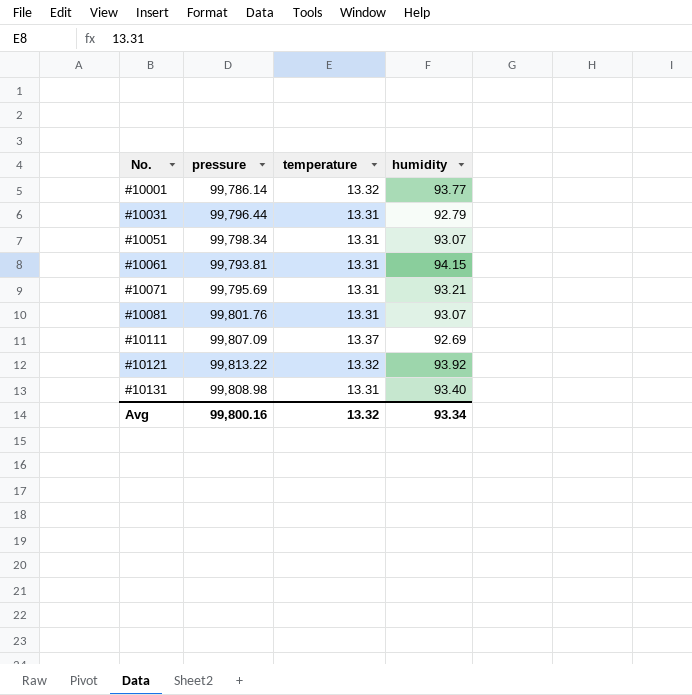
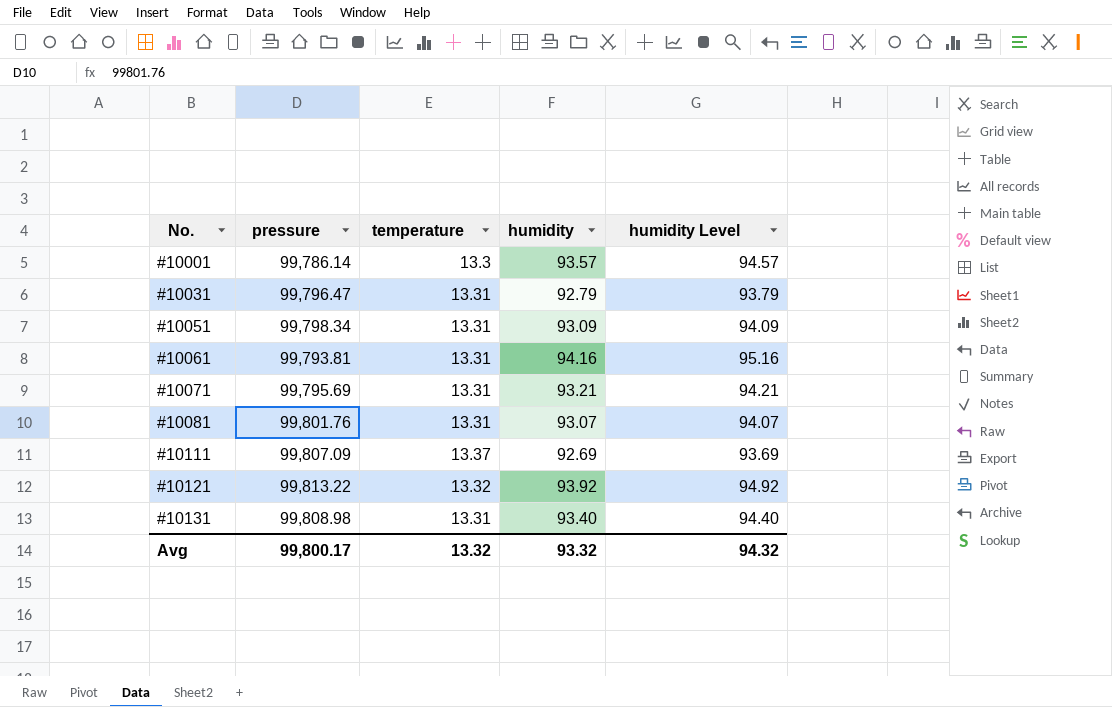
column humidity Level | formula: none -> [humidity] + 1
#10001 | temperature: 13.32 -> 13.3
#10001 | humidity: 93.77 -> 93.57
#10031 | pressure: 99,796.44 -> 99,796.47
#10051 | humidity: 93.07 -> 93.09
#10061 | humidity: 94.15 -> 94.16
Avg | pressure: 99,800.16 -> 99,800.17
Avg | humidity: 93.34 -> 93.32

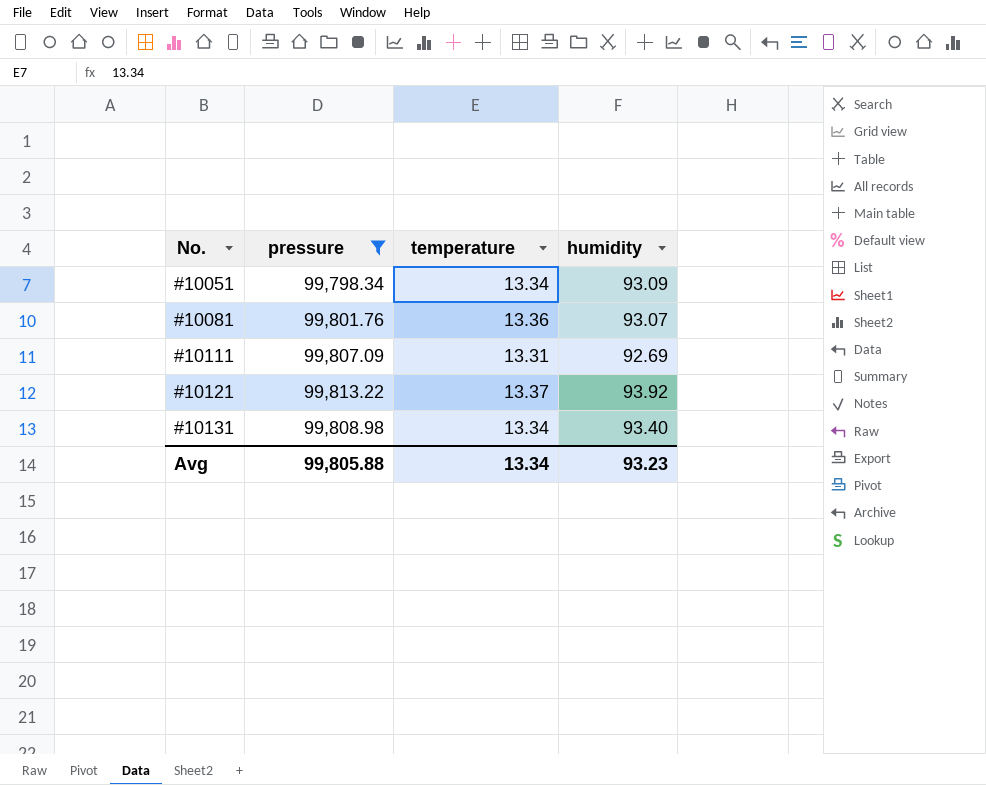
filter: none -> pressure >= 99,798.34
column humidity Level | formula: [humidity] + 1 -> none
#10051 | temperature: 13.31 -> 13.34
#10081 | temperature: 13.31 -> 13.36
#10111 | temperature: 13.37 -> 13.31
#10121 | temperature: 13.32 -> 13.37
#10131 | temperature: 13.31 -> 13.34
Avg | pressure: 99,800.17 -> 99,805.88
Avg | temperature: 13.32 -> 13.34
Avg | humidity: 93.32 -> 93.23

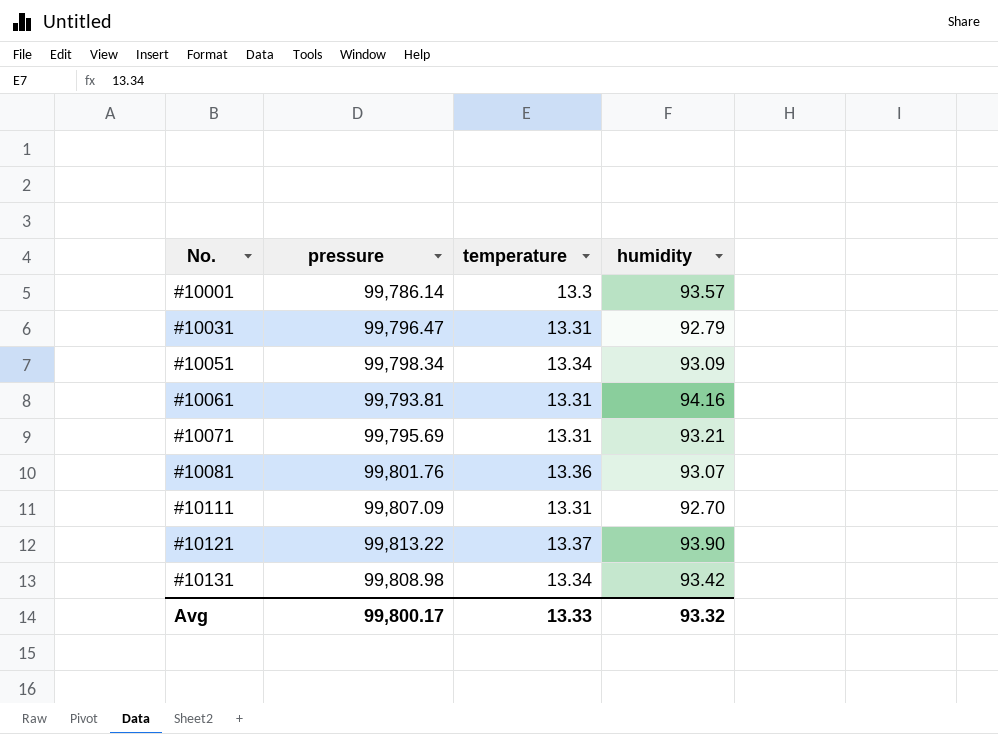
filter: pressure >= 99,798.34 -> none
#10111 | humidity: 92.69 -> 92.70
#10121 | humidity: 93.92 -> 93.90
#10131 | humidity: 93.40 -> 93.42
Avg | pressure: 99,805.88 -> 99,800.17
Avg | temperature: 13.34 -> 13.33
Avg | humidity: 93.23 -> 93.32

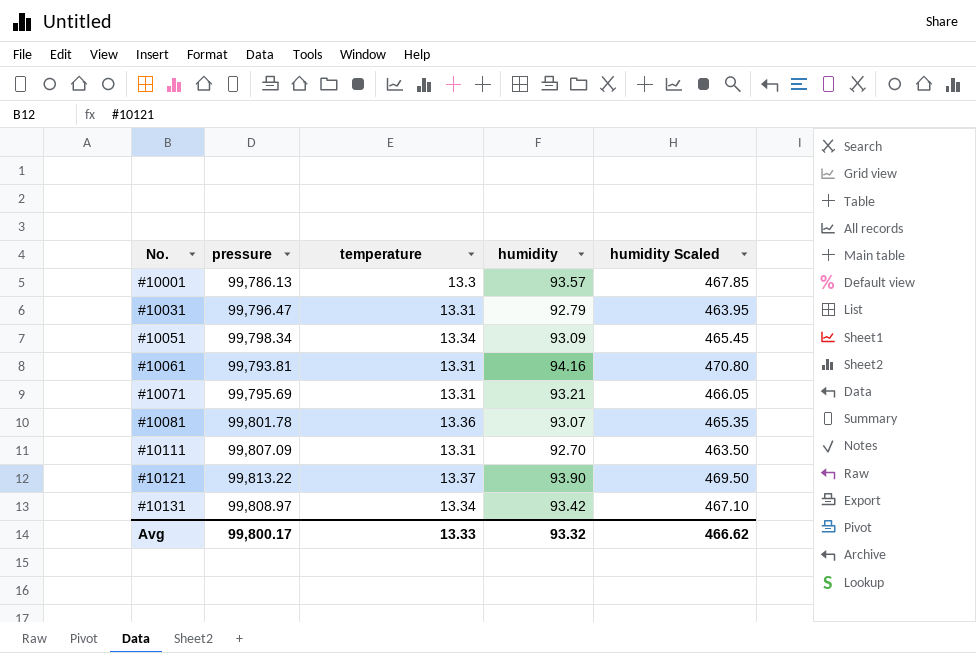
column humidity Scaled | formula: none -> [humidity] * 5
#10001 | pressure: 99,786.14 -> 99,786.13
#10081 | pressure: 99,801.76 -> 99,801.78
#10131 | pressure: 99,808.98 -> 99,808.97

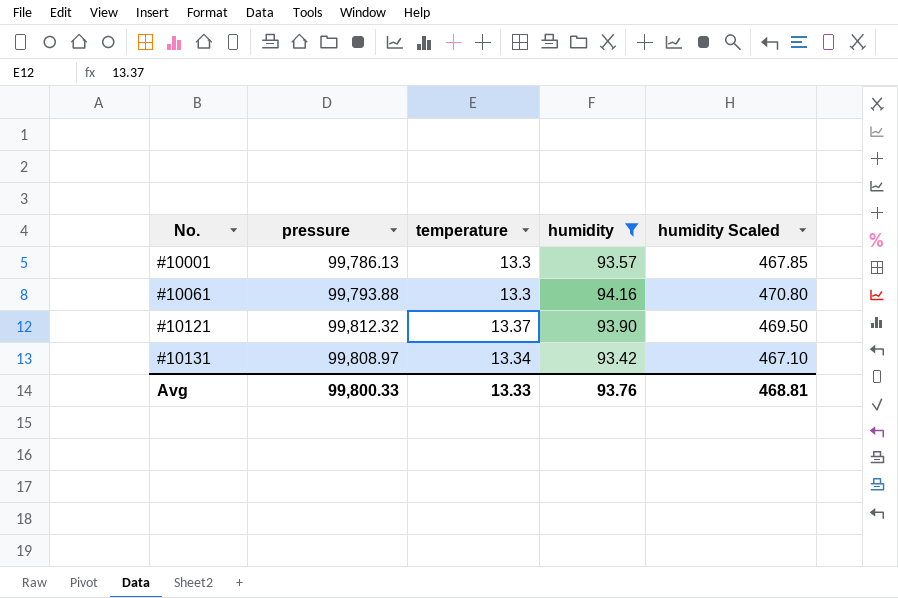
filter: none -> humidity >= 93.42
#10061 | pressure: 99,793.81 -> 99,793.88
#10061 | temperature: 13.31 -> 13.3
#10121 | pressure: 99,813.22 -> 99,812.32
Avg | pressure: 99,800.17 -> 99,800.33
Avg | humidity: 93.32 -> 93.76
Avg | humidity Scaled: 466.62 -> 468.81

